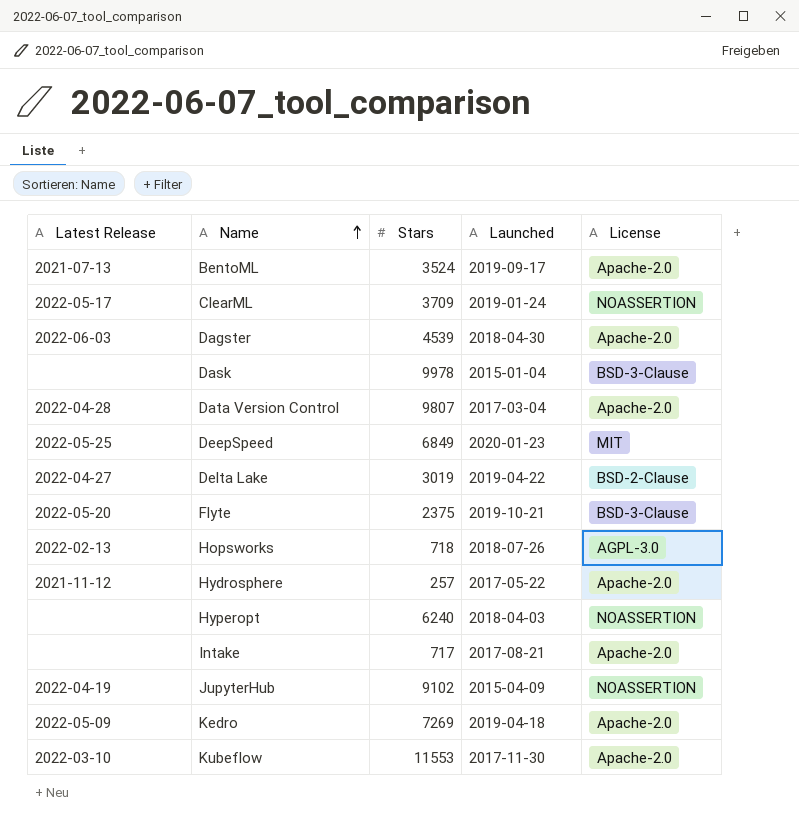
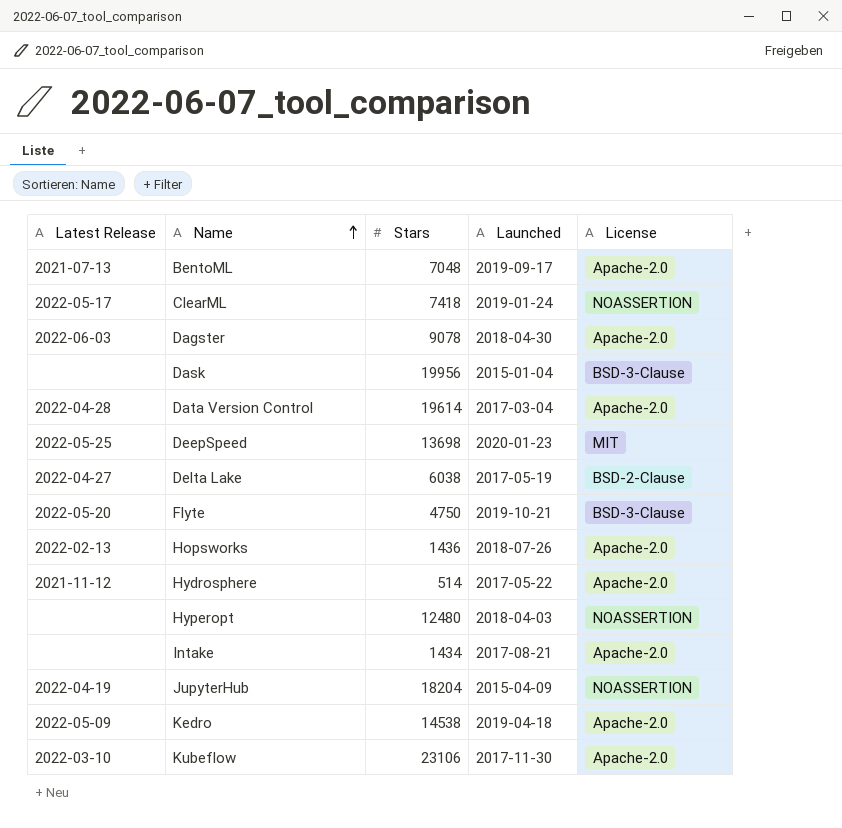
BentoML | Stars: 3524 -> 7048
ClearML | Stars: 3709 -> 7418
Dagster | Stars: 4539 -> 9078
Dask | Stars: 9978 -> 19956
Data Version Control | Stars: 9807 -> 19614
DeepSpeed | Stars: 6849 -> 13698
Delta Lake | Stars: 3019 -> 6038
Delta Lake | Launched: 2019-04-22 -> 2017-05-19
Flyte | Stars: 2375 -> 4750
Hopsworks | Stars: 718 -> 1436
Hopsworks | License: AGPL-3.0 -> Apache-2.0
Hydrosphere | Stars: 257 -> 514
Hyperopt | Stars: 6240 -> 12480
Intake | Stars: 717 -> 1434
JupyterHub | Stars: 9102 -> 18204
Kedro | Stars: 7269 -> 14538
Kubeflow | Stars: 11553 -> 23106

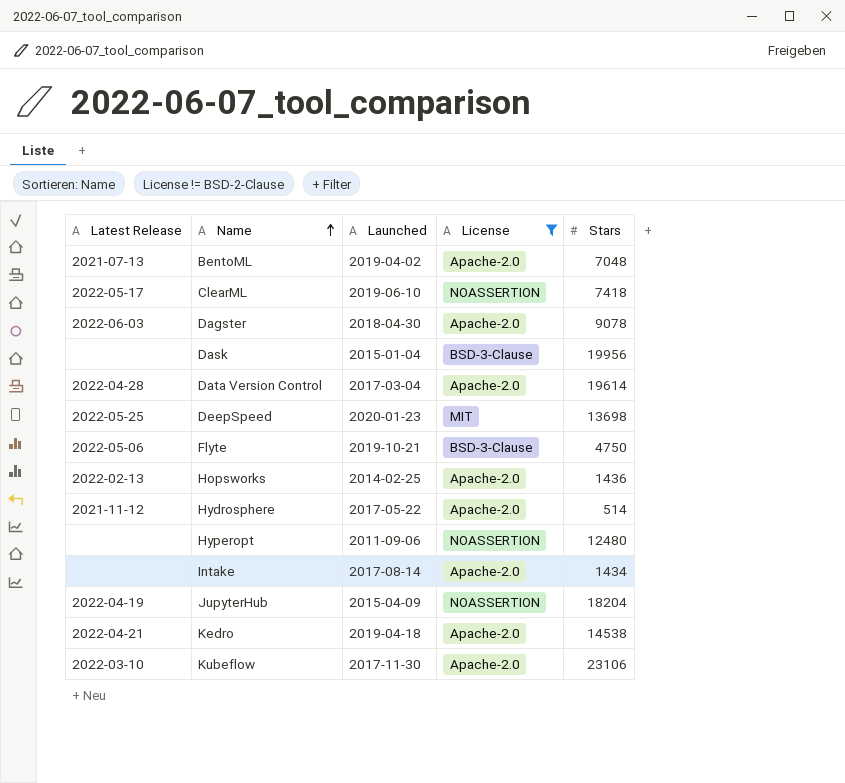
filter: none -> License != BSD-2-Clause
column Stars | position: 3 -> 5
BentoML | Launched: 2019-09-17 -> 2019-04-02
ClearML | Launched: 2019-01-24 -> 2019-06-10
Flyte | Latest Release: 2022-05-20 -> 2022-05-06
Hopsworks | Launched: 2018-07-26 -> 2014-02-25
Hyperopt | Launched: 2018-04-03 -> 2011-09-06
Intake | Launched: 2017-08-21 -> 2017-08-14
Kedro | Latest Release: 2022-05-09 -> 2022-04-21

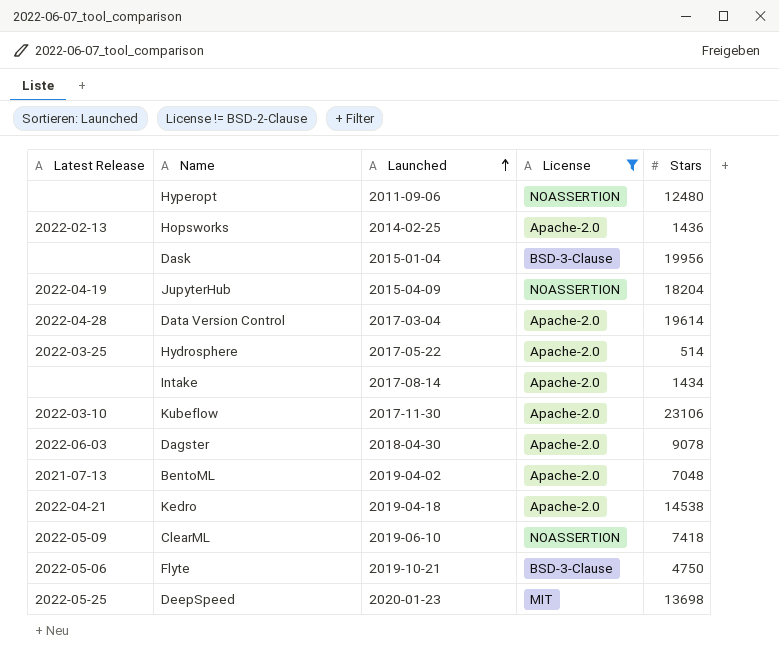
row order: Name ascending -> Launched ascending
Hydrosphere | Latest Release: 2021-11-12 -> 2022-03-25
ClearML | Latest Release: 2022-05-17 -> 2022-05-09

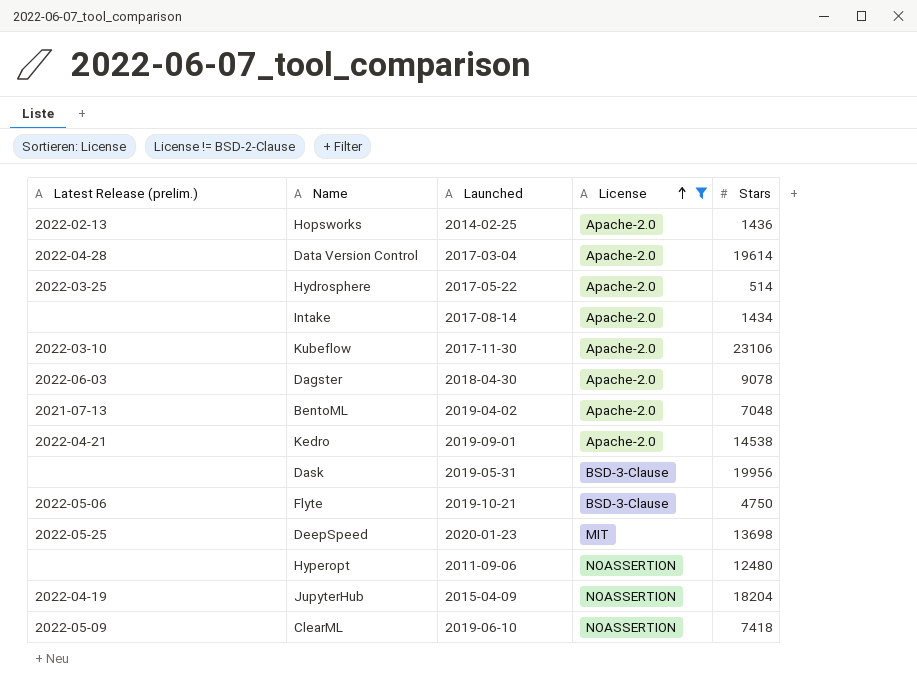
row order: Launched ascending -> License ascending
column name: Latest Release -> Latest Release (prelim.)
Kedro | Launched: 2019-04-18 -> 2019-09-01
Dask | Launched: 2015-01-04 -> 2019-05-31

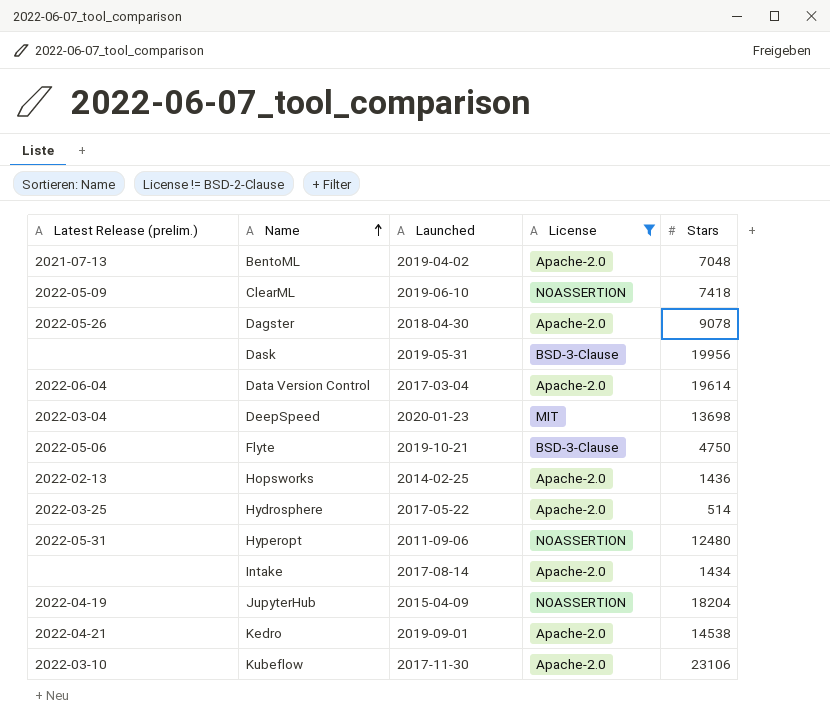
row order: License ascending -> Name ascending
Dagster | Latest Release (prelim.): 2022-06-03 -> 2022-05-26
Data Version Control | Latest Release (prelim.): 2022-04-28 -> 2022-06-04
DeepSpeed | Latest Release (prelim.): 2022-05-25 -> 2022-03-04
Hyperopt | Latest Release (prelim.): none -> 2022-05-31

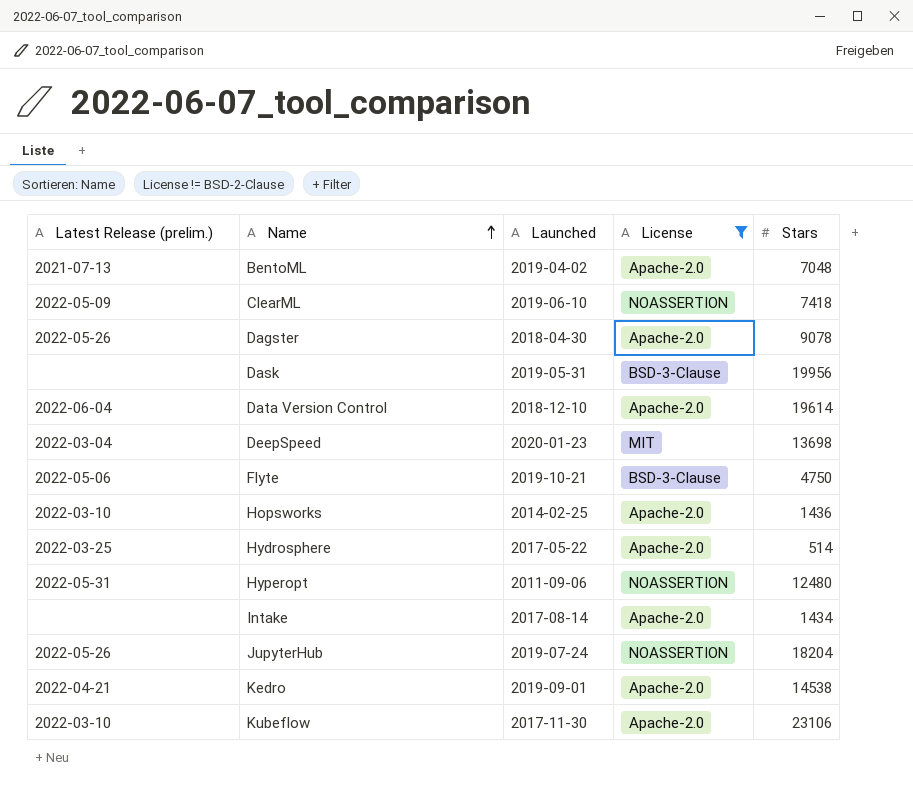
Data Version Control | Launched: 2017-03-04 -> 2018-12-10
Hopsworks | Latest Release (prelim.): 2022-02-13 -> 2022-03-10
JupyterHub | Latest Release (prelim.): 2022-04-19 -> 2022-05-26
JupyterHub | Launched: 2015-04-09 -> 2019-07-24

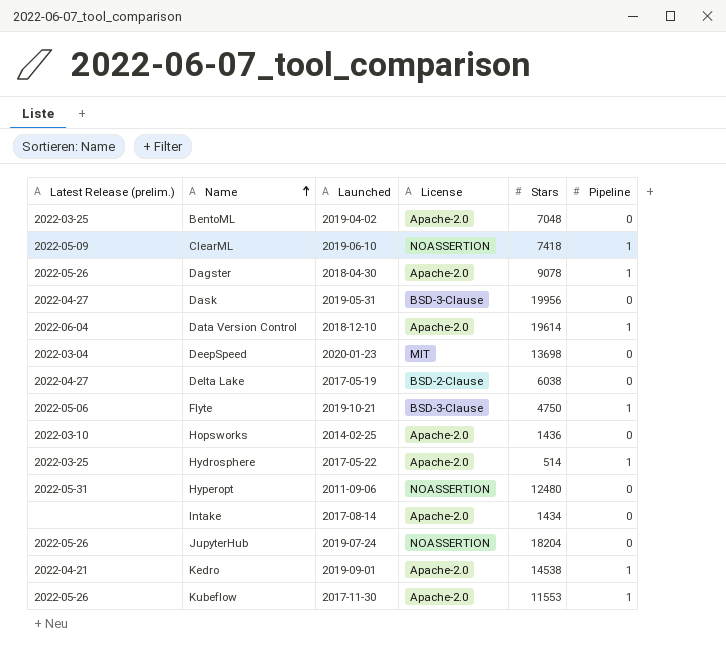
filter: License != BSD-2-Clause -> none
column Pipeline | position: none -> 6
BentoML | Latest Release (prelim.): 2021-07-13 -> 2022-03-25
Dask | Latest Release (prelim.): none -> 2022-04-27
Kubeflow | Latest Release (prelim.): 2022-03-10 -> 2022-05-26
Kubeflow | Stars: 23106 -> 11553

